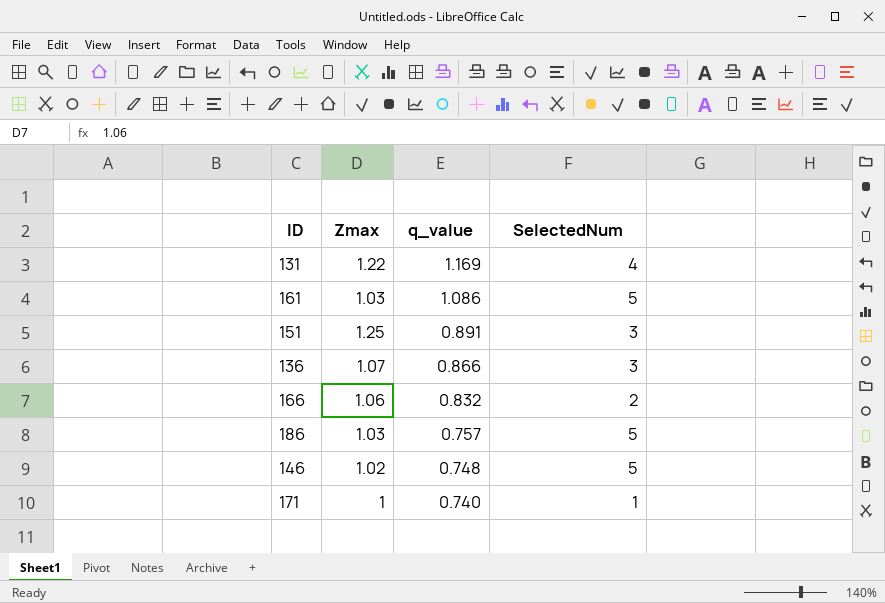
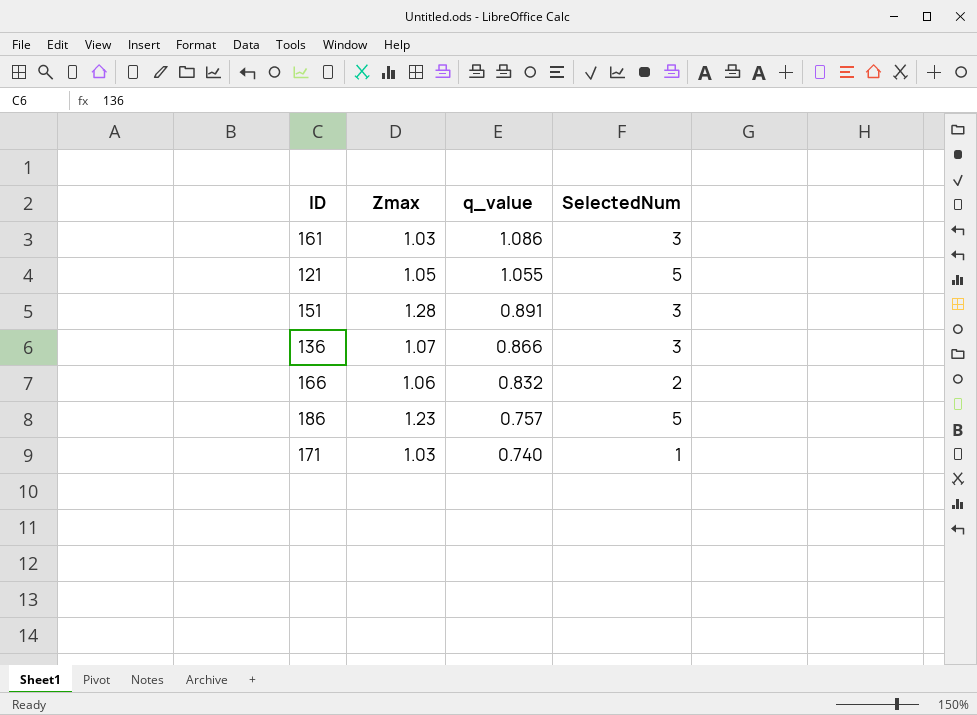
row 131: 1.22 | 1.169 | 4 -> none
row 146: 1.02 | 0.748 | 5 -> none
161 | SelectedNum: 5 -> 3
row 121: none -> 1.05 | 1.055 | 5
151 | Zmax: 1.25 -> 1.28
186 | Zmax: 1.03 -> 1.23
171 | Zmax: 1 -> 1.03

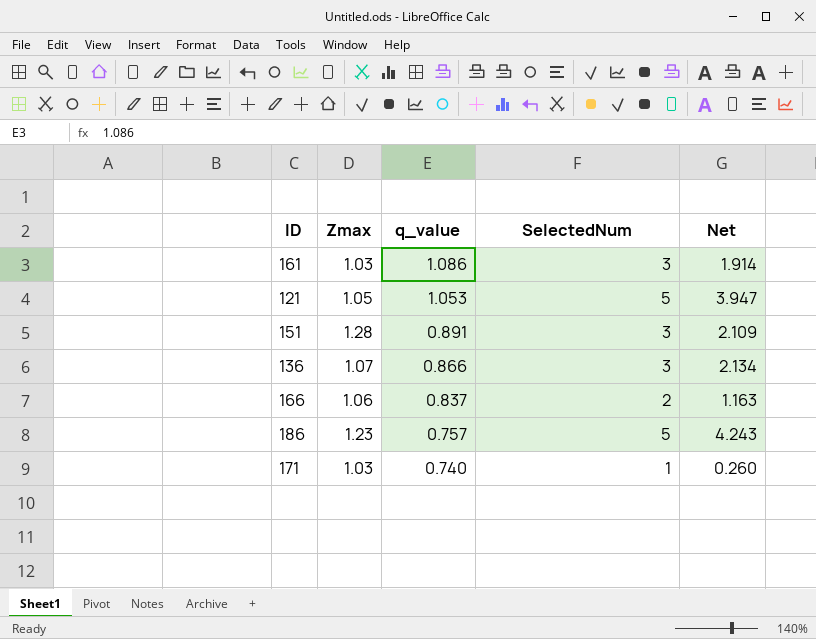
column Net | formula: none -> [SelectedNum] - [q_value]
121 | q_value: 1.055 -> 1.053
166 | q_value: 0.832 -> 0.837

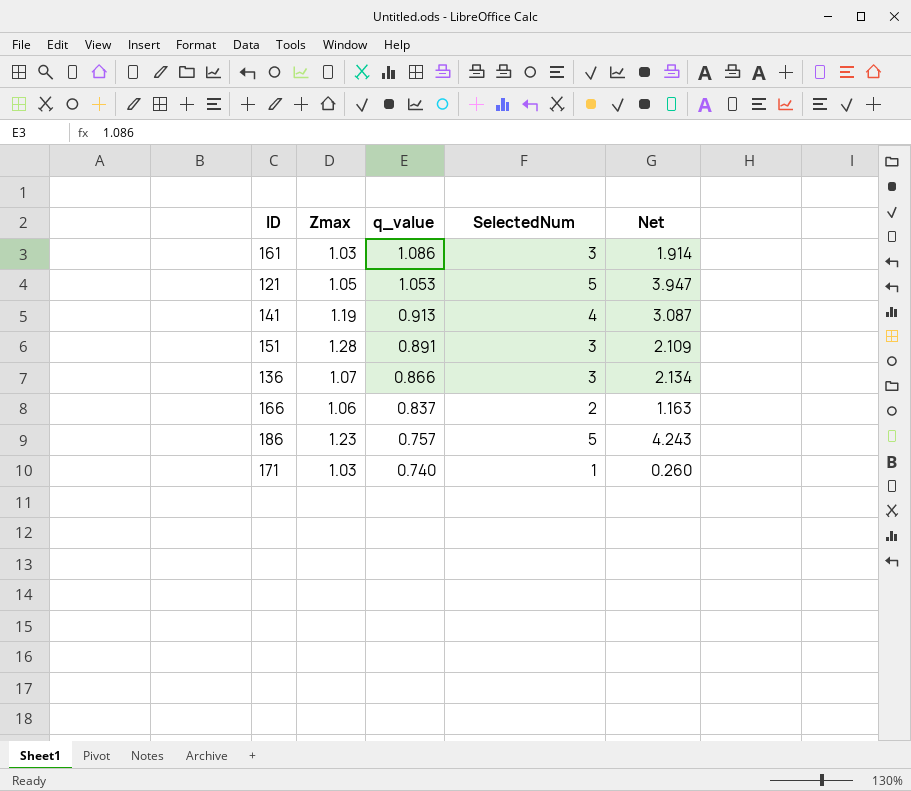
row 141: none -> 1.19 | 0.913 | 4 | 3.087

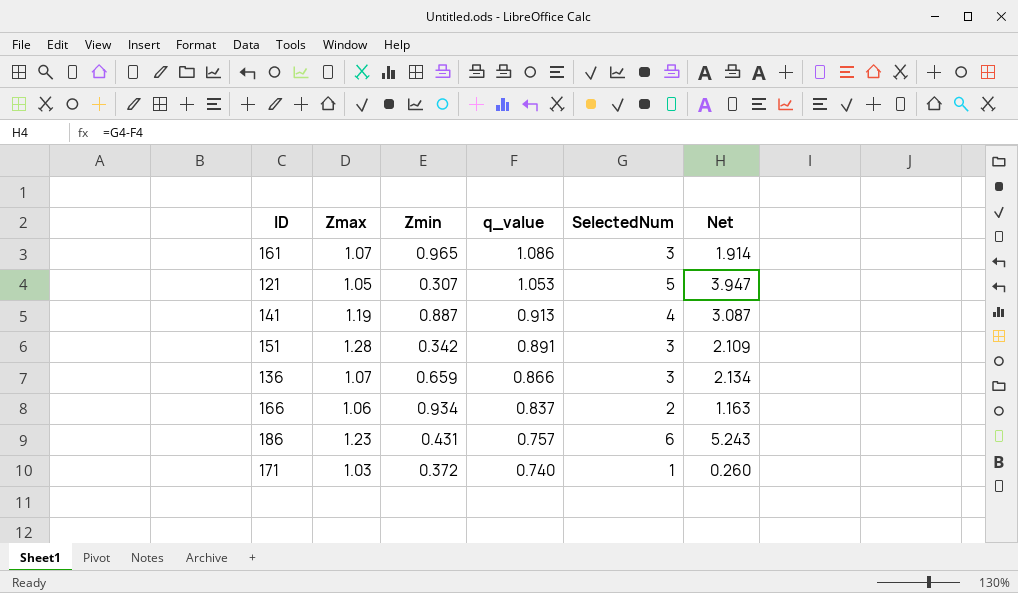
column Zmin | position: none -> 3
161 | Zmax: 1.03 -> 1.07
186 | SelectedNum: 5 -> 6
186 | Net: 4.243 -> 5.243

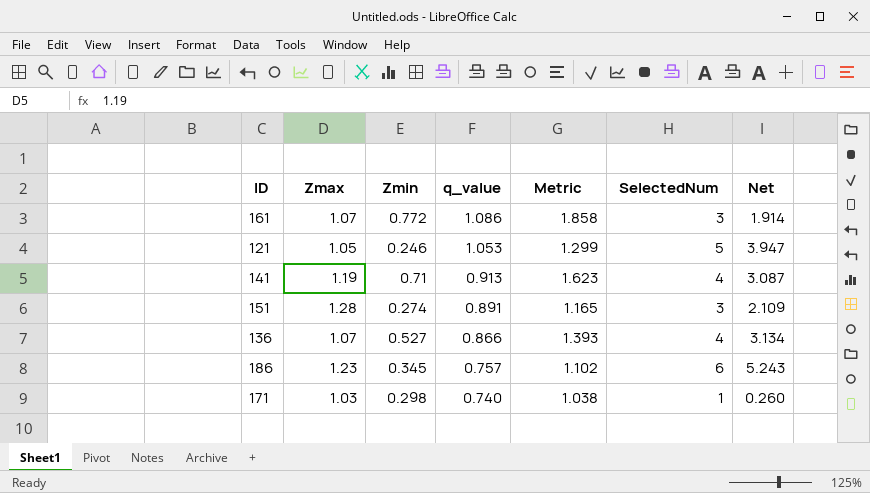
column Metric | formula: none -> [Zmin] + [q_value]
row 166: 1.06 | 0.934 | 0.837 | 2 | 1.163 -> none
161 | Zmin: 0.965 -> 0.772
121 | Zmin: 0.307 -> 0.246
141 | Zmin: 0.887 -> 0.71
151 | Zmin: 0.342 -> 0.274
136 | Zmin: 0.659 -> 0.527
136 | SelectedNum: 3 -> 4
136 | Net: 2.134 -> 3.134
186 | Zmin: 0.431 -> 0.345
171 | Zmin: 0.372 -> 0.298

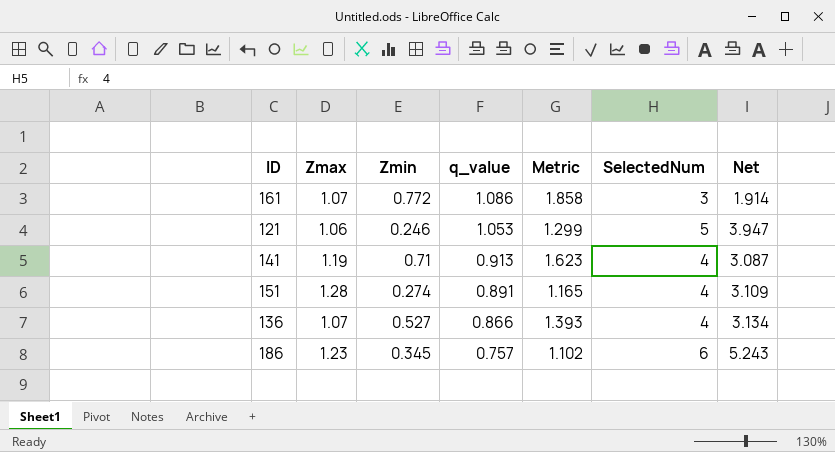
row 171: 1.03 | 0.298 | 0.740 | 1.038 | 1 | 0.260 -> none
121 | Zmax: 1.05 -> 1.06
151 | SelectedNum: 3 -> 4
151 | Net: 2.109 -> 3.109

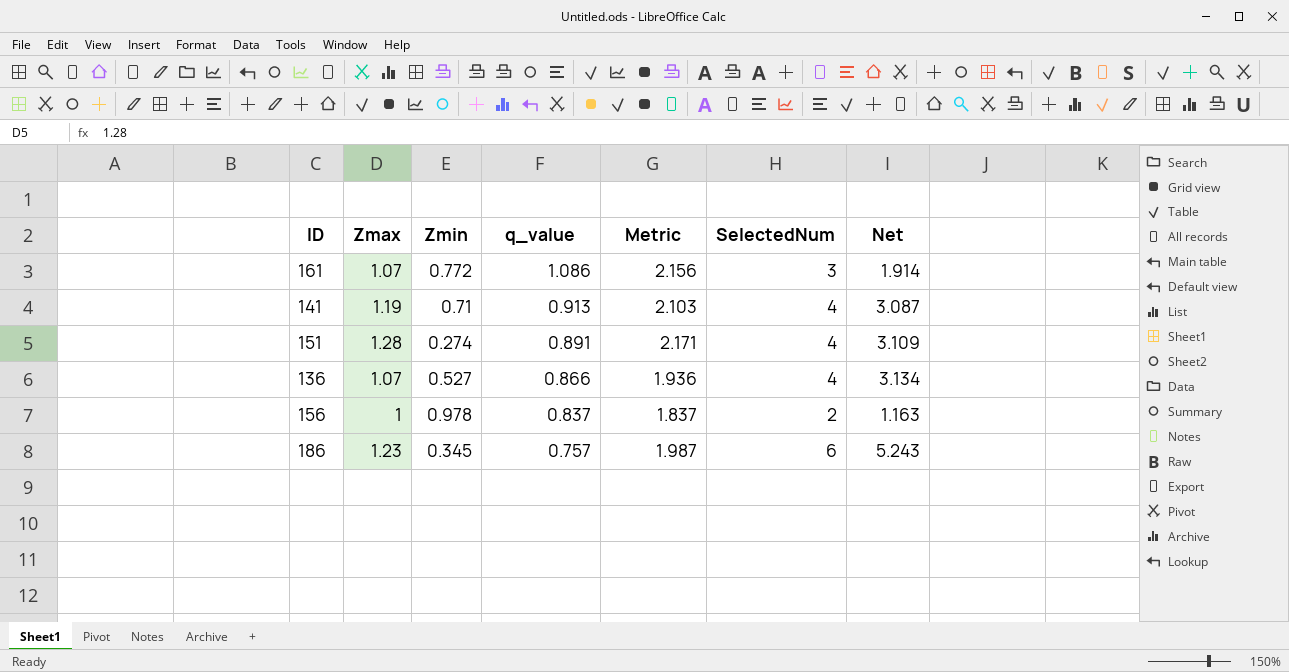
column Metric | formula: [Zmin] + [q_value] -> [Zmax] + [q_value]
row 121: 1.06 | 0.246 | 1.053 | 1.299 | 5 | 3.947 -> none
row 156: none -> 1 | 0.978 | 0.837 | 1.837 | 2 | 1.163

